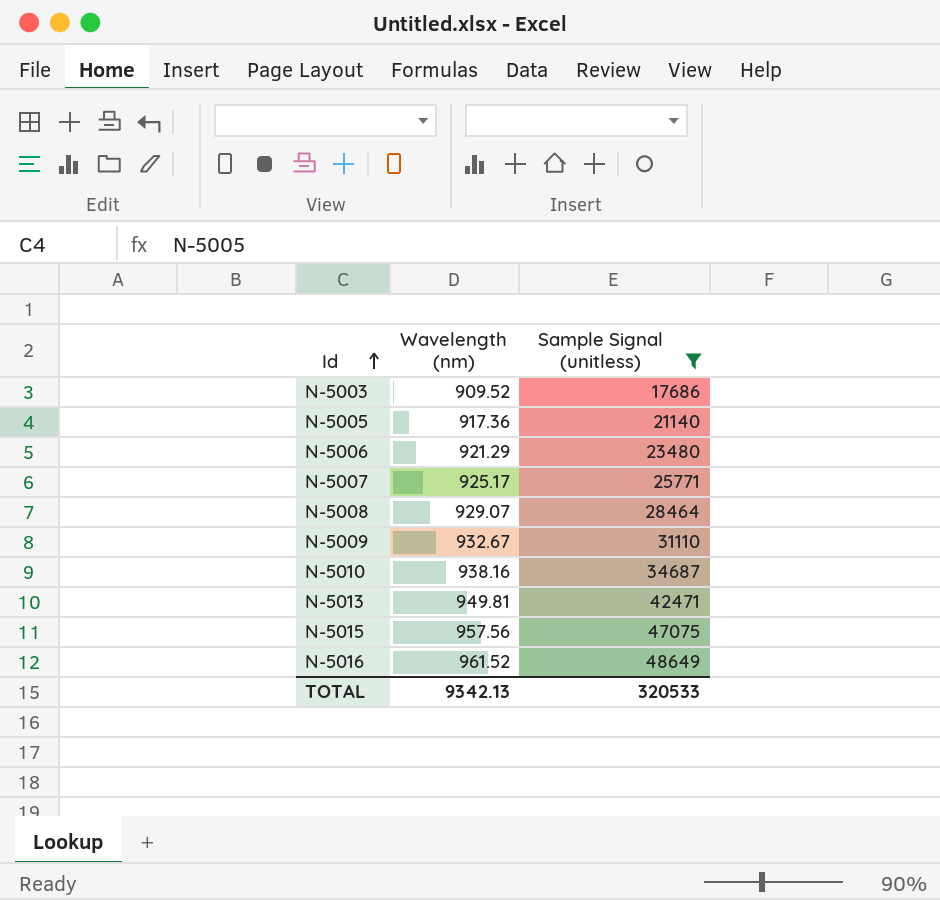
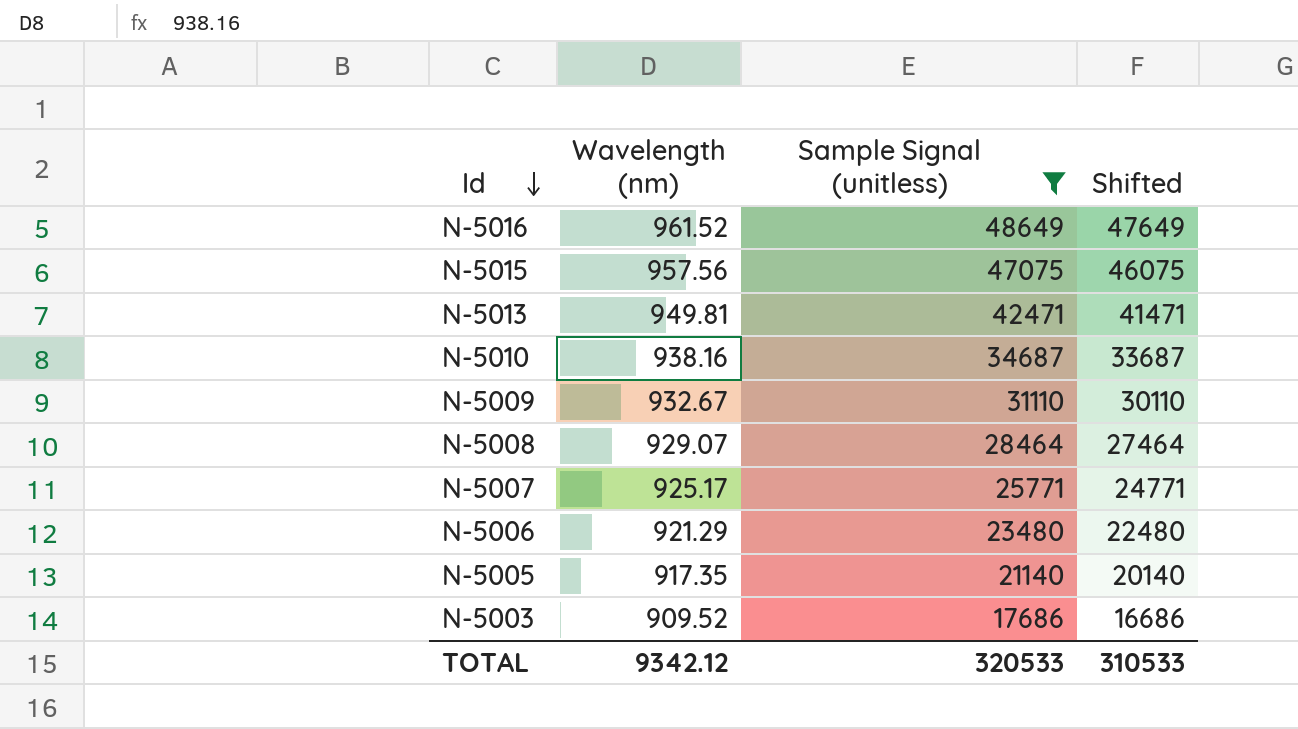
row order: Id ascending -> Id descending
column Shifted | formula: none -> [Sample Signal (unitless)] - 1000
N-5005 | Wavelength (nm): 917.36 -> 917.35
TOTAL | Wavelength (nm): 9342.13 -> 9342.12

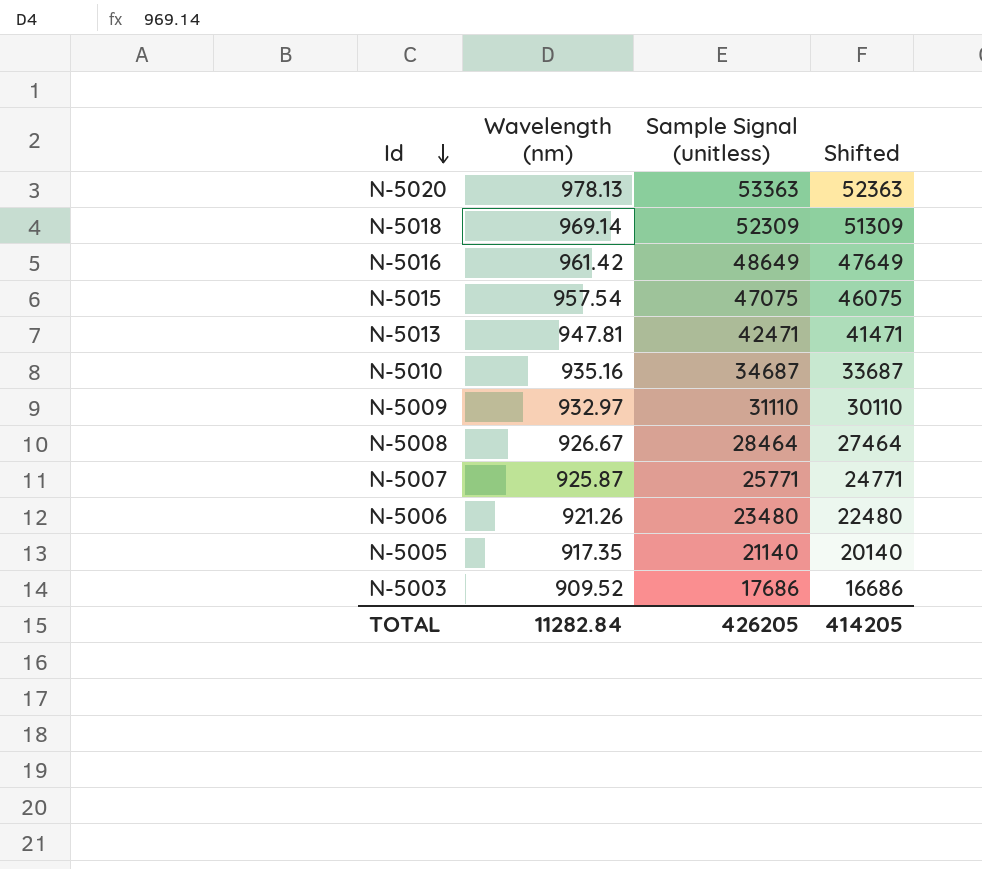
filter: Sample Signal (unitless) <= 48649 -> none
N-5016 | Wavelength (nm): 961.52 -> 961.42
N-5015 | Wavelength (nm): 957.56 -> 957.54
N-5013 | Wavelength (nm): 949.81 -> 947.81
N-5010 | Wavelength (nm): 938.16 -> 935.16
N-5009 | Wavelength (nm): 932.67 -> 932.97
N-5008 | Wavelength (nm): 929.07 -> 926.67
N-5007 | Wavelength (nm): 925.17 -> 925.87
N-5006 | Wavelength (nm): 921.29 -> 921.26
TOTAL | Wavelength (nm): 9342.12 -> 11282.84
TOTAL | Sample Signal (unitless): 320533 -> 426205
TOTAL | Shifted: 310533 -> 414205

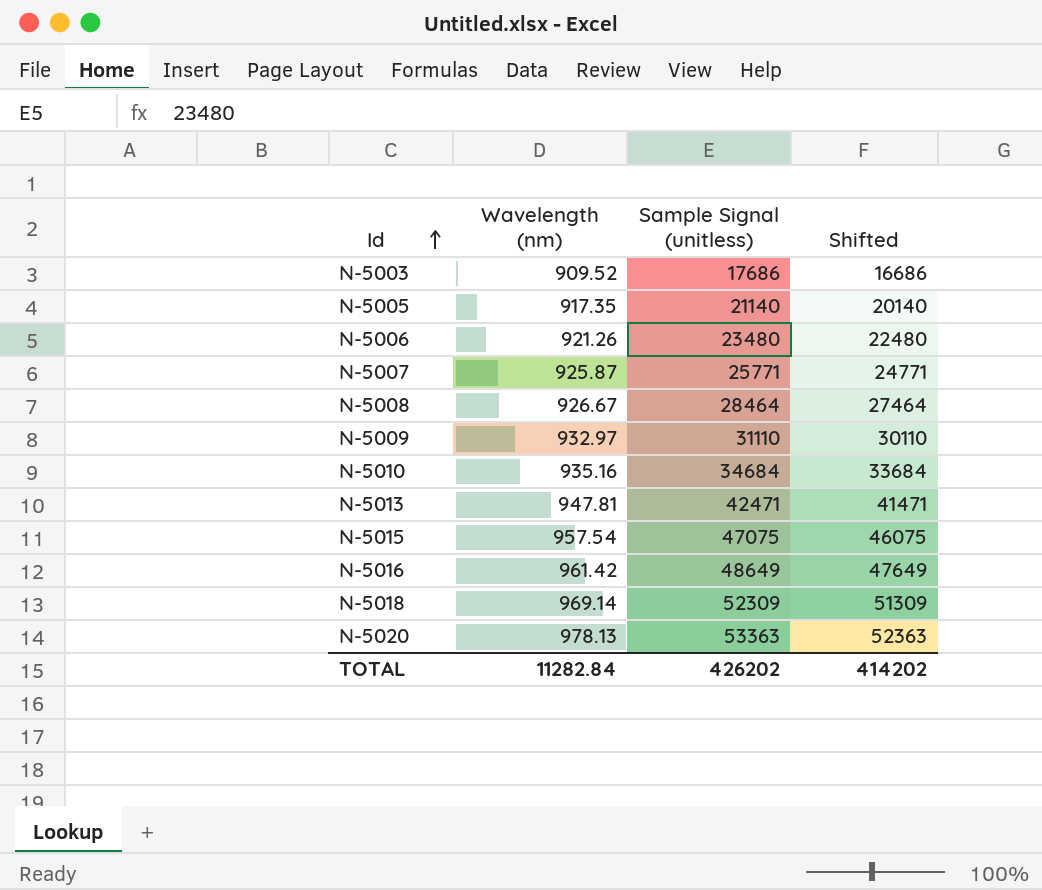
row order: Id descending -> Id ascending
N-5010 | Sample Signal (unitless): 34687 -> 34684
N-5010 | Shifted: 33687 -> 33684
TOTAL | Sample Signal (unitless): 426205 -> 426202
TOTAL | Shifted: 414205 -> 414202

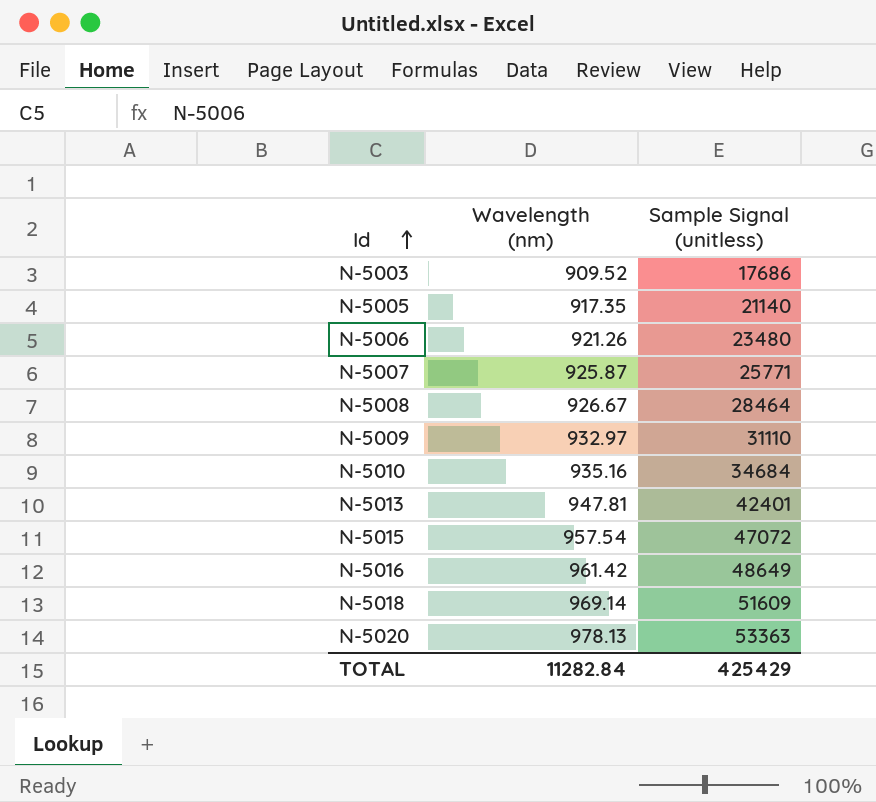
column Shifted | formula: [Sample Signal (unitless)] - 1000 -> none
N-5013 | Sample Signal (unitless): 42471 -> 42401
N-5015 | Sample Signal (unitless): 47075 -> 47072
N-5018 | Sample Signal (unitless): 52309 -> 51609
TOTAL | Sample Signal (unitless): 426202 -> 425429

